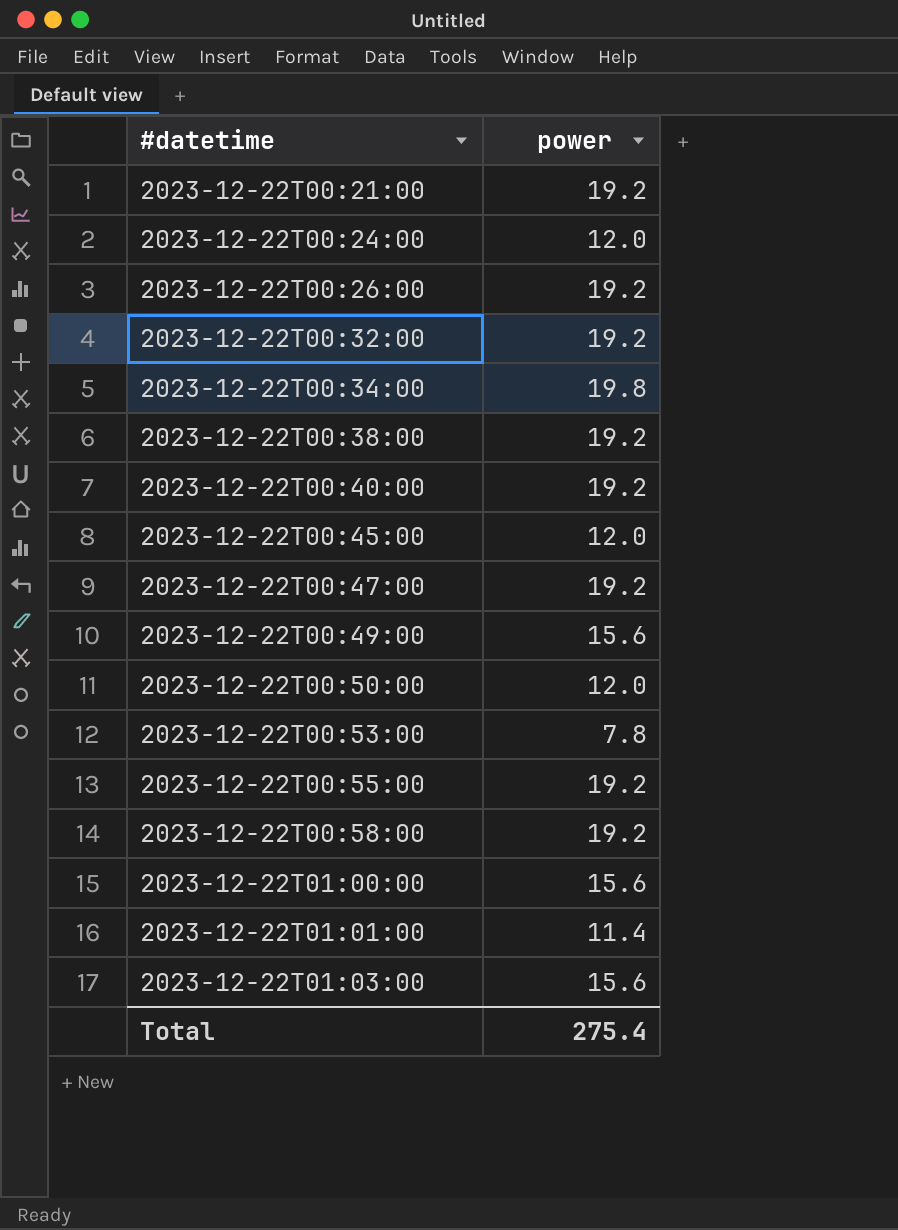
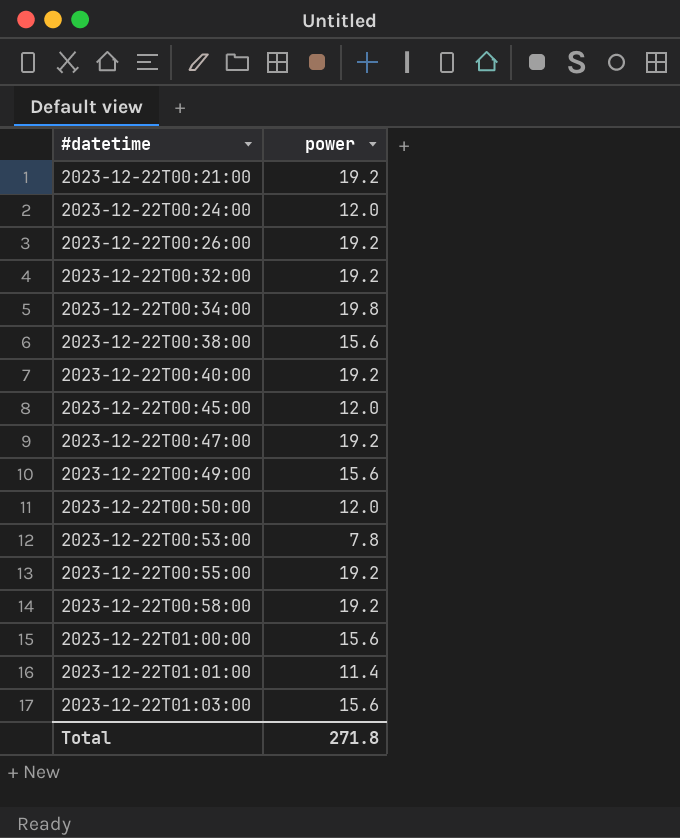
2023-12-22T00:38:00 | power: 19.2 -> 15.6
Total | power: 275.4 -> 271.8

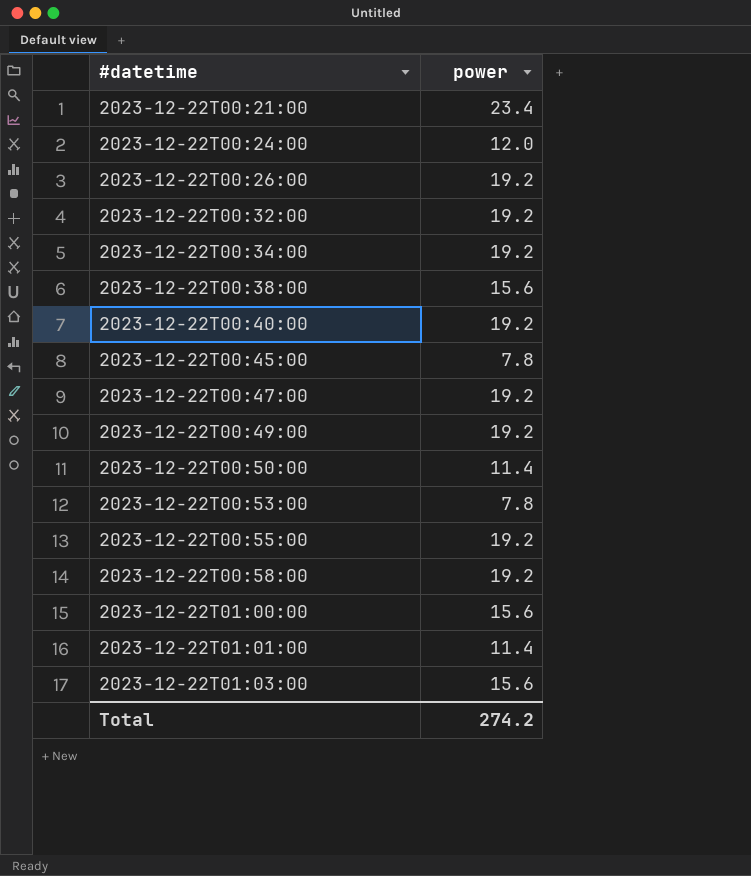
2023-12-22T00:21:00 | power: 19.2 -> 23.4
2023-12-22T00:34:00 | power: 19.8 -> 19.2
2023-12-22T00:45:00 | power: 12.0 -> 7.8
2023-12-22T00:49:00 | power: 15.6 -> 19.2
2023-12-22T00:50:00 | power: 12.0 -> 11.4
Total | power: 271.8 -> 274.2

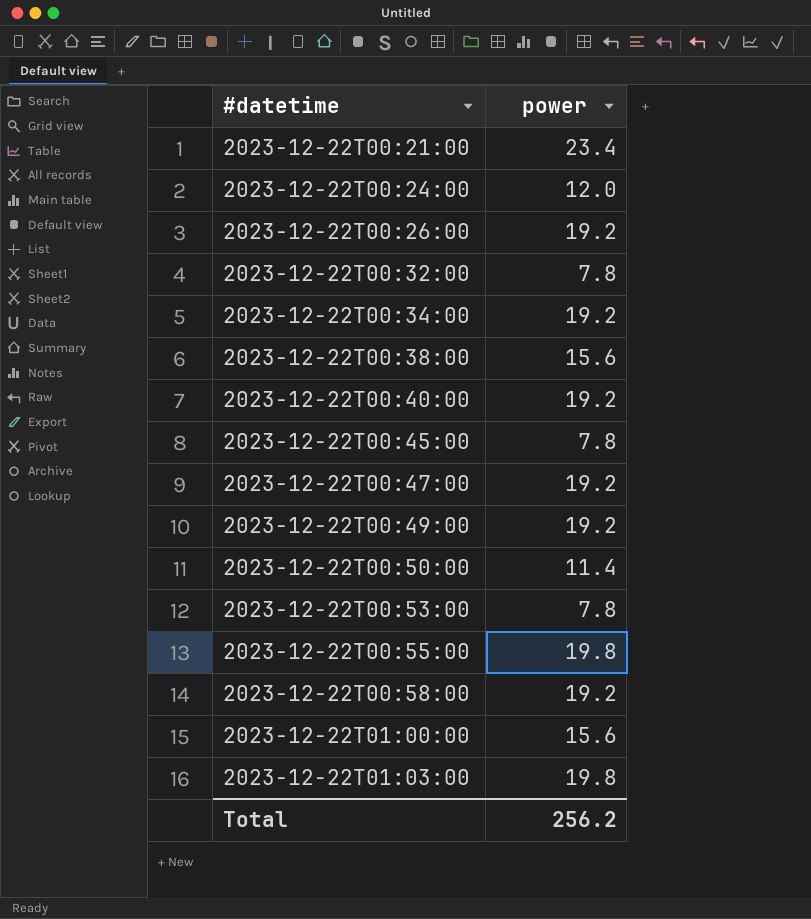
row 2023-12-22T01:01:00: 11.4 -> none
2023-12-22T00:32:00 | power: 19.2 -> 7.8
2023-12-22T00:55:00 | power: 19.2 -> 19.8
2023-12-22T01:03:00 | power: 15.6 -> 19.8
Total | power: 274.2 -> 256.2

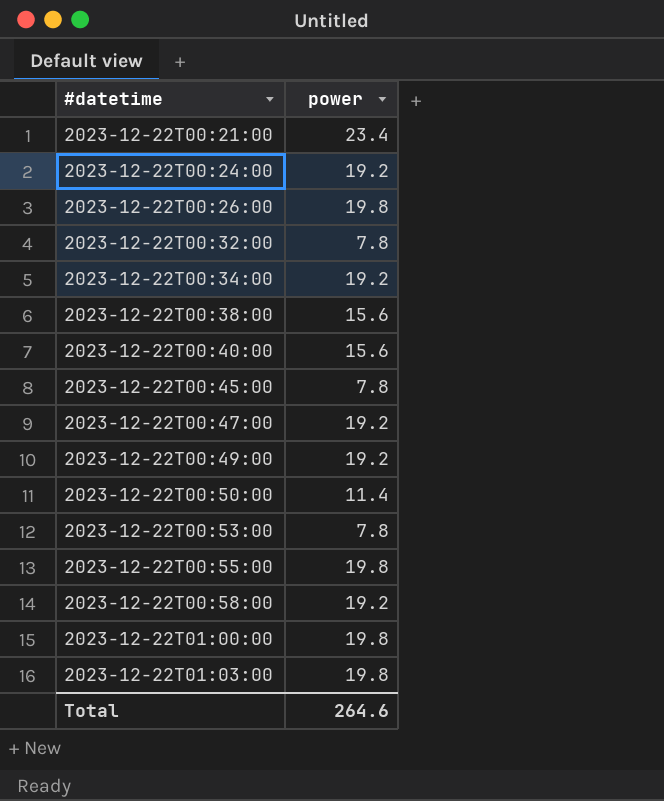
2023-12-22T00:24:00 | power: 12.0 -> 19.2
2023-12-22T00:26:00 | power: 19.2 -> 19.8
2023-12-22T00:40:00 | power: 19.2 -> 15.6
2023-12-22T01:00:00 | power: 15.6 -> 19.8
Total | power: 256.2 -> 264.6

